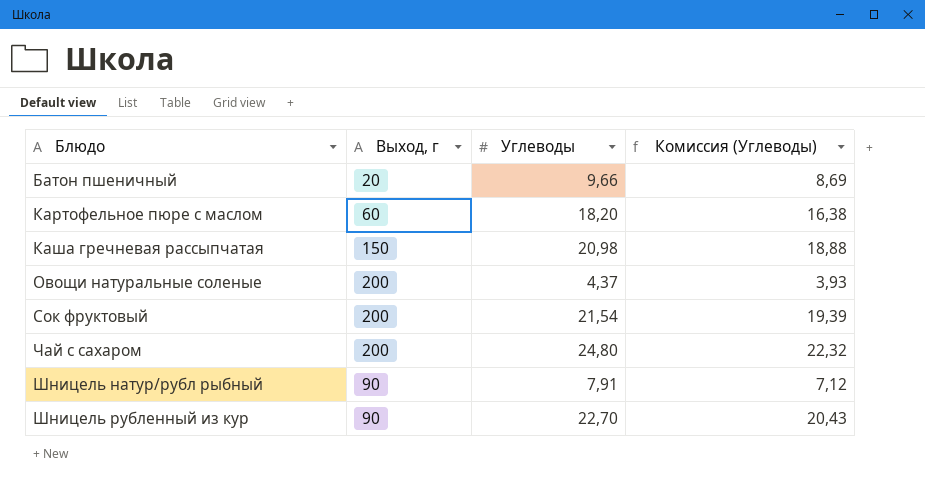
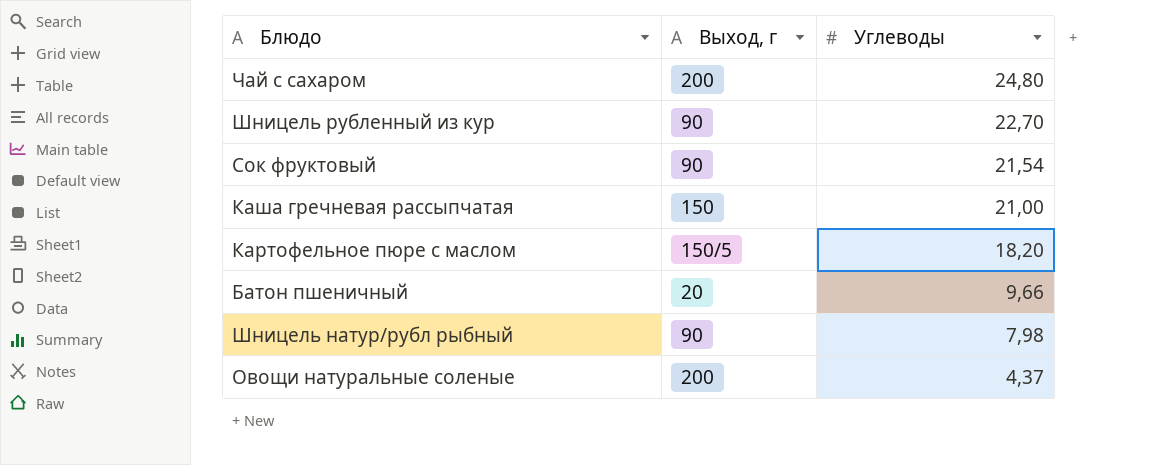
row order: Блюдо ascending -> Углеводы descending
column Комиссия (Углеводы) | formula: [Углеводы] * 0,9 -> none
Сок фруктовый | Выход, г: 200 -> 90
Каша гречневая рассыпчатая | Углеводы: 20,98 -> 21,00
Картофельное пюре с маслом | Выход, г: 60 -> 150/5
Шницель натур/рубл рыбный | Углеводы: 7,91 -> 7,98

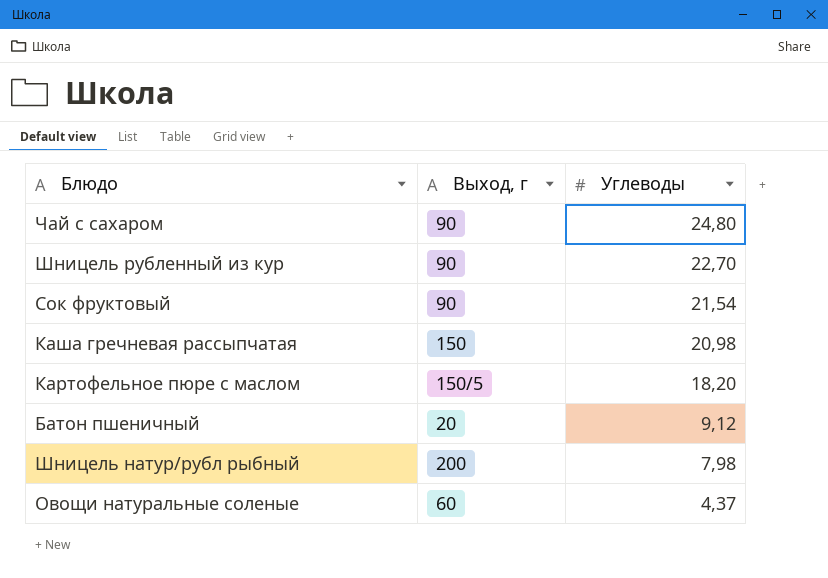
Чай с сахаром | Выход, г: 200 -> 90
Каша гречневая рассыпчатая | Углеводы: 21,00 -> 20,98
Батон пшеничный | Углеводы: 9,66 -> 9,12
Шницель натур/рубл рыбный | Выход, г: 90 -> 200
Овощи натуральные соленые | Выход, г: 200 -> 60

